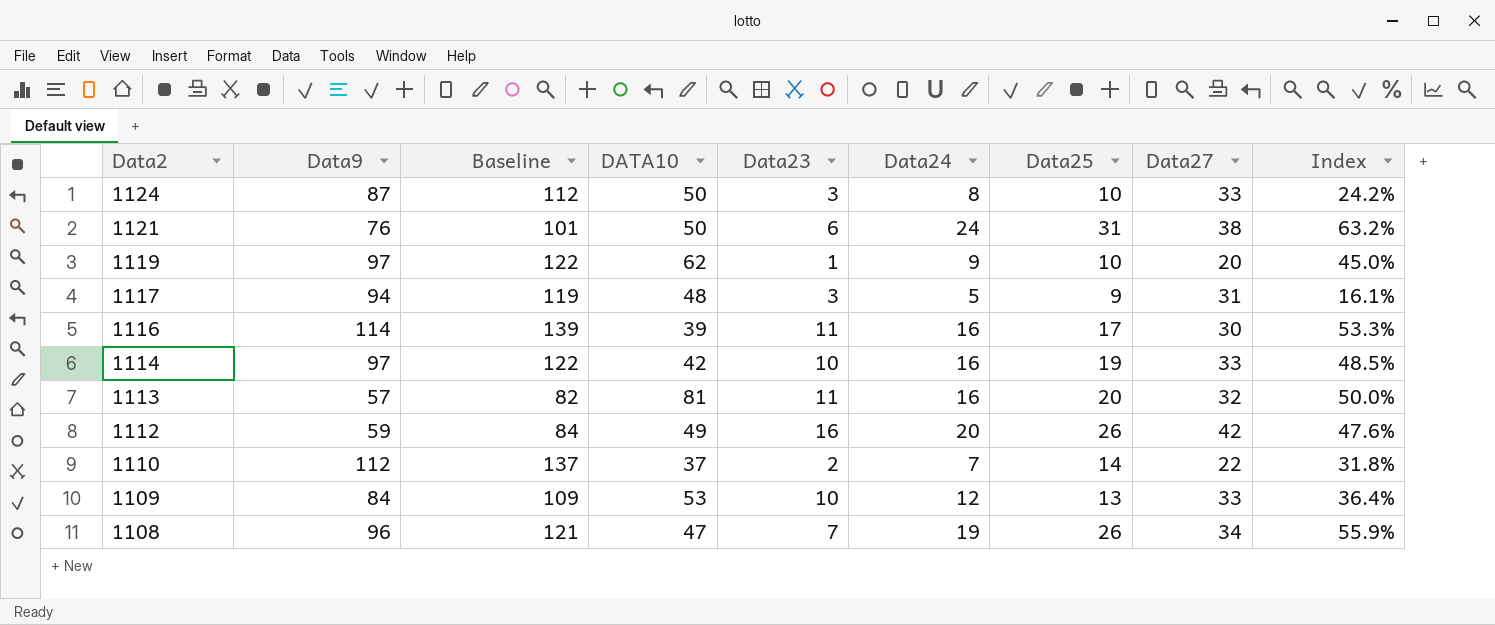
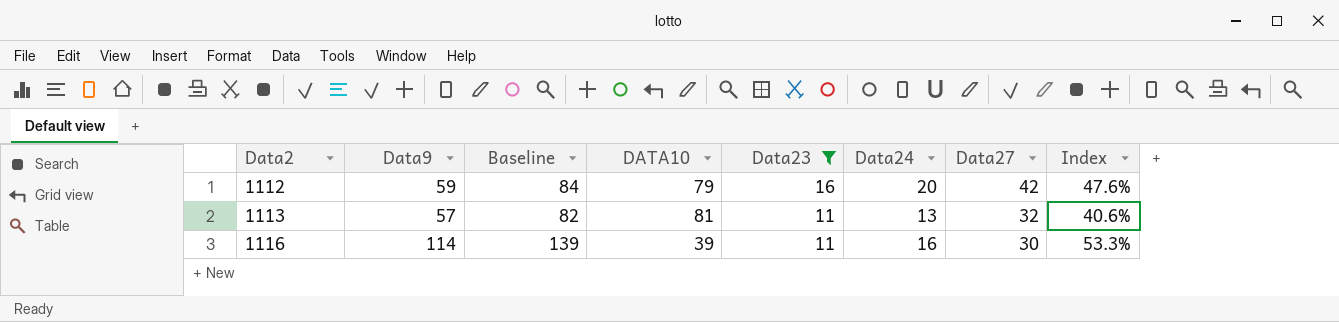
filter: none -> Data23 >= 11
row order: Data2 descending -> Data2 ascending
column Data25 | position: 7 -> none
1112 | DATA10: 49 -> 79
1113 | Data24: 16 -> 13
1113 | Index: 50.0% -> 40.6%

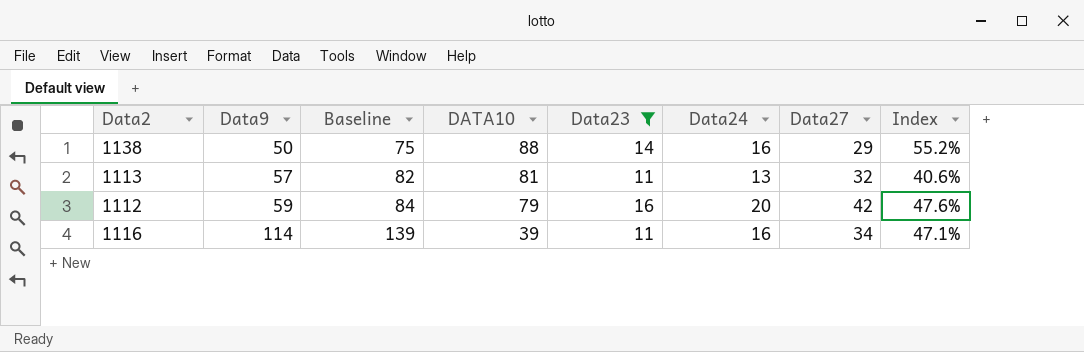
row order: Data2 ascending -> Data9 ascending
row 1138: none -> 50 | 75 | 88 | 14 | 16 | 29 | 55.2%
1116 | Data27: 30 -> 34
1116 | Index: 53.3% -> 47.1%

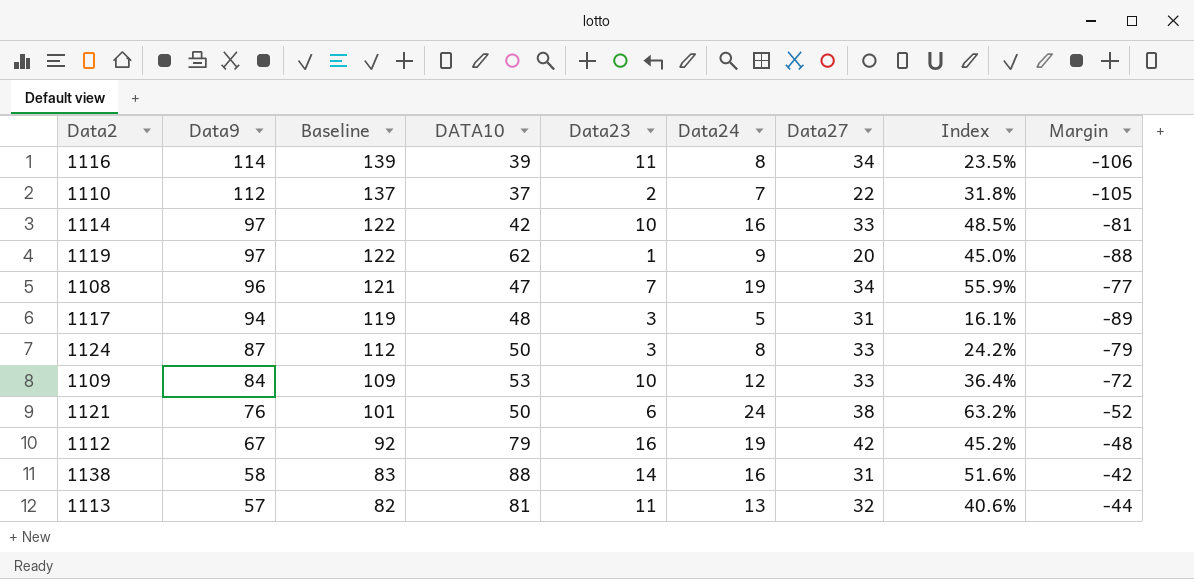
filter: Data23 >= 11 -> none
row order: Data9 ascending -> Data9 descending
column Margin | formula: none -> [Data24] - [Data9]
1116 | Data24: 16 -> 8
1116 | Index: 47.1% -> 23.5%
1112 | Data9: 59 -> 67
1112 | Baseline: 84 -> 92
1112 | Data24: 20 -> 19
1112 | Index: 47.6% -> 45.2%
1138 | Data9: 50 -> 58
1138 | Baseline: 75 -> 83
1138 | Data27: 29 -> 31
1138 | Index: 55.2% -> 51.6%

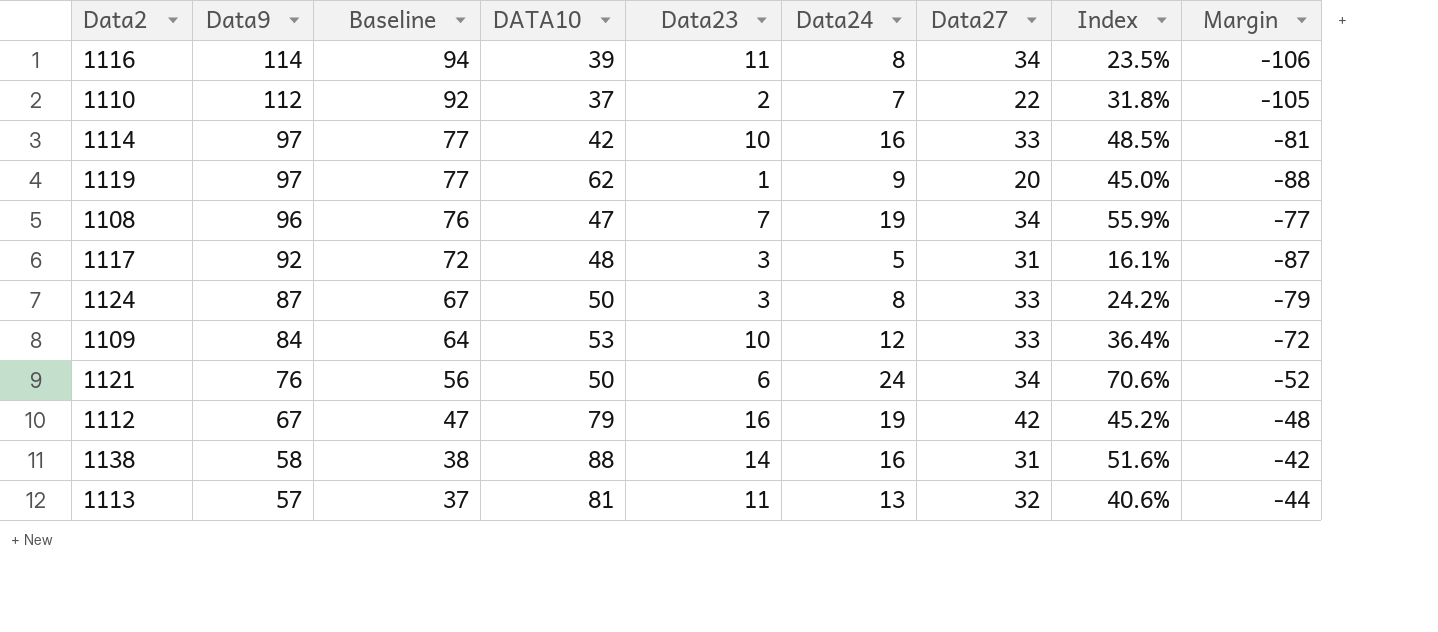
column Baseline | formula: [Data9] + 25 -> [Data9] - 20
1117 | Data9: 94 -> 92
1117 | Margin: -89 -> -87
1121 | Data27: 38 -> 34
1121 | Index: 63.2% -> 70.6%

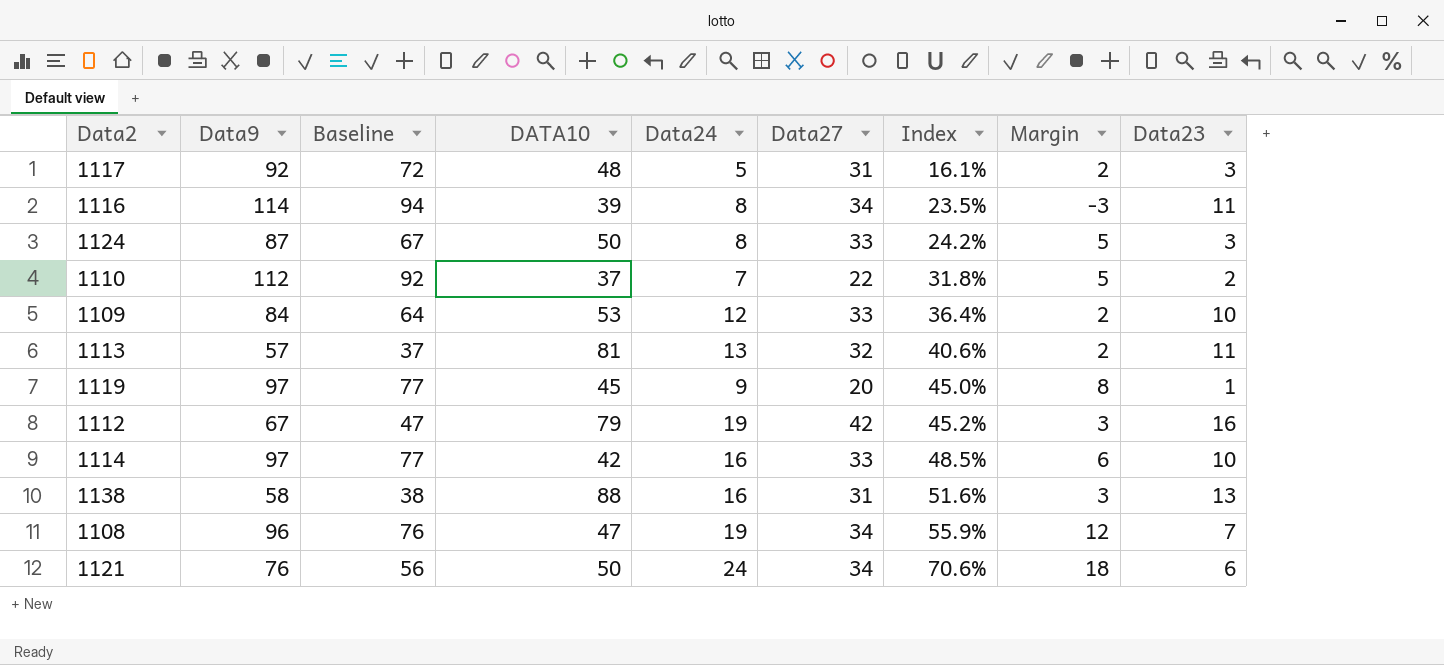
row order: Data9 descending -> Index ascending
column Margin | formula: [Data24] - [Data9] -> [Data24] - [Data23]
column Data23 | position: 5 -> 9
1119 | DATA10: 62 -> 45
1138 | Data23: 14 -> 13

